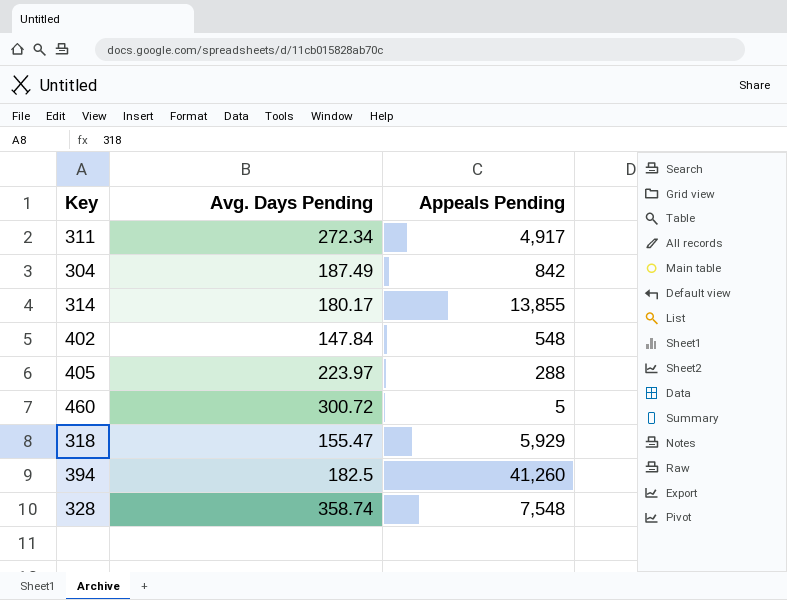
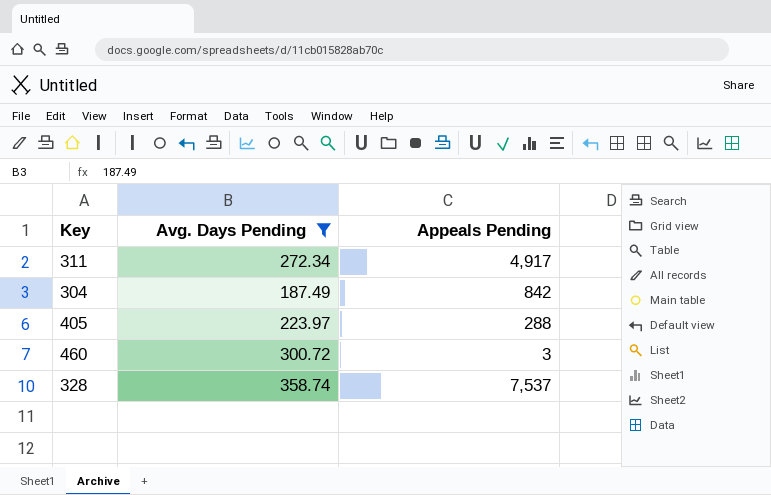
filter: none -> Avg. Days Pending >= 187.49
460 | Appeals Pending: 5 -> 3
328 | Appeals Pending: 7,548 -> 7,537

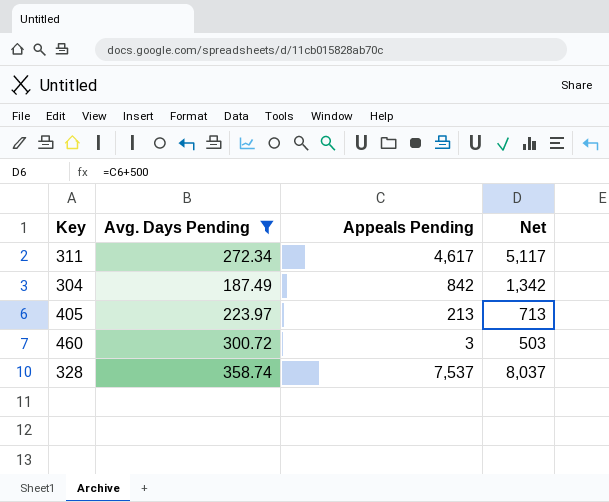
column Net | formula: none -> [Appeals Pending] + 500
311 | Appeals Pending: 4,917 -> 4,617
405 | Appeals Pending: 288 -> 213

